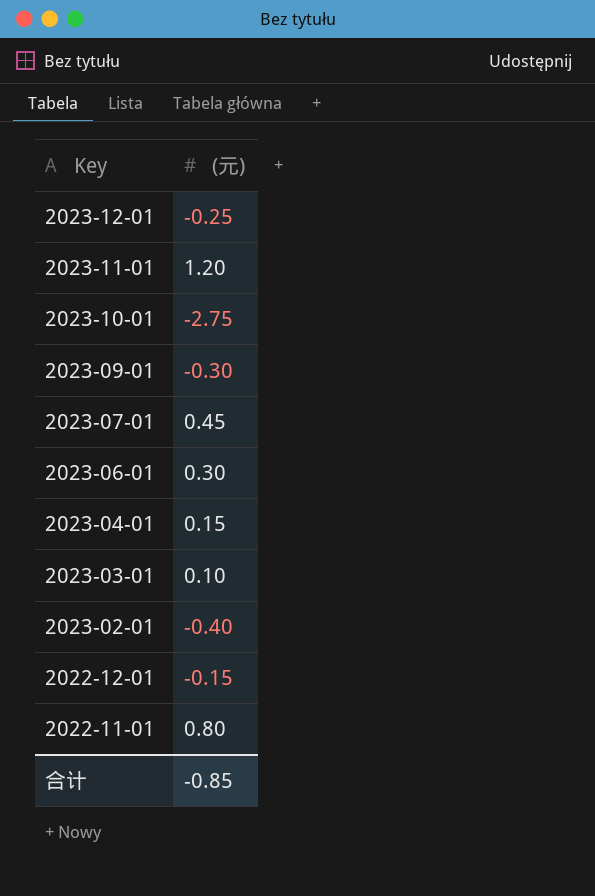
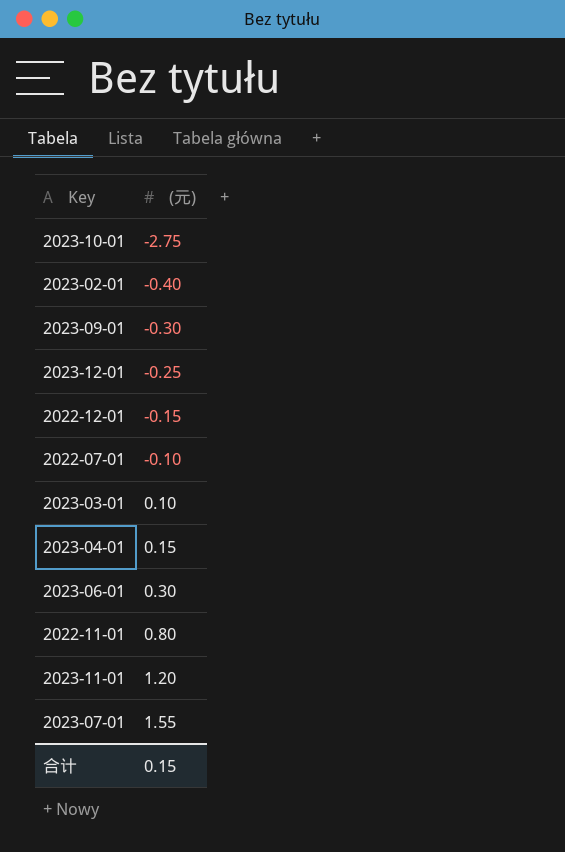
row order: Key descending -> (元) ascending
row 2022-07-01: none -> -0.10
2023-07-01 | (元): 0.45 -> 1.55
合计 | (元): -0.85 -> 0.15

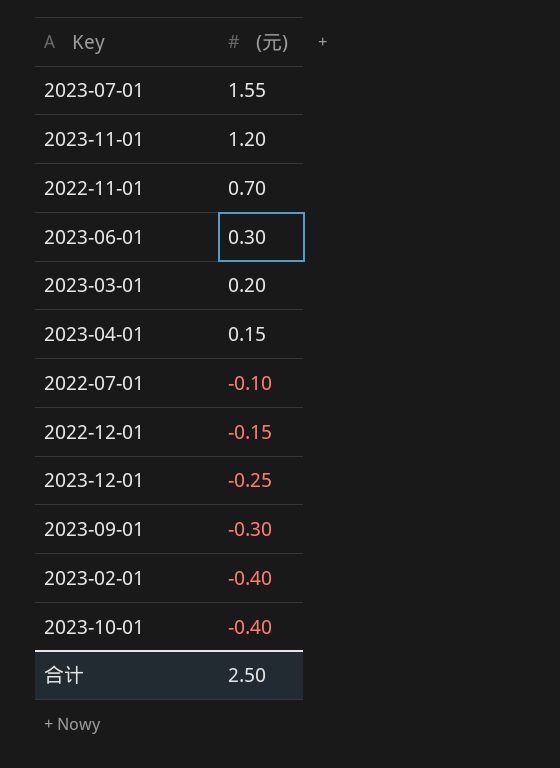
row order: (元) ascending -> (元) descending
2022-11-01 | (元): 0.80 -> 0.70
2023-03-01 | (元): 0.10 -> 0.20
2023-10-01 | (元): -2.75 -> -0.40
合计 | (元): 0.15 -> 2.50

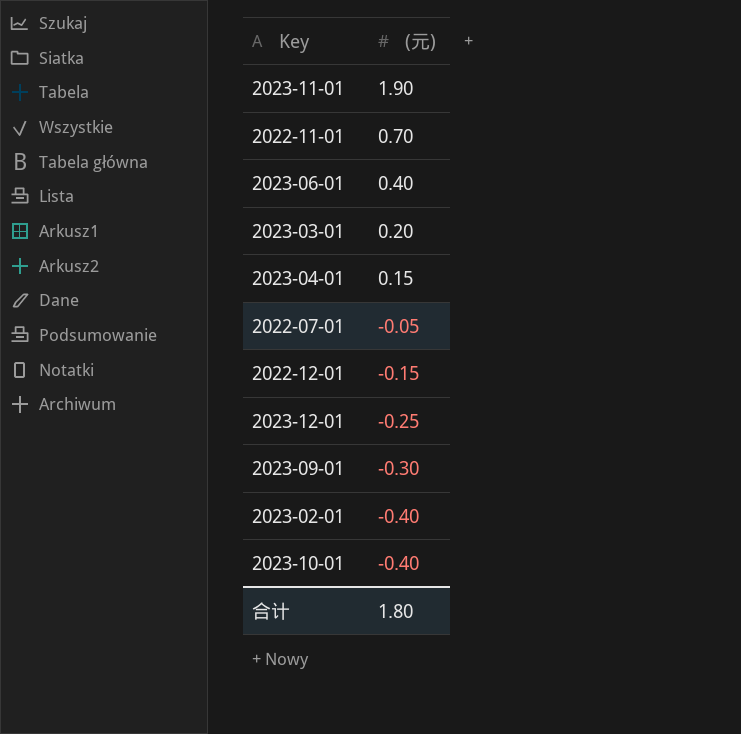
row 2023-07-01: 1.55 -> none
2023-11-01 | (元): 1.20 -> 1.90
2023-06-01 | (元): 0.30 -> 0.40
2022-07-01 | (元): -0.10 -> -0.05
合计 | (元): 2.50 -> 1.80

